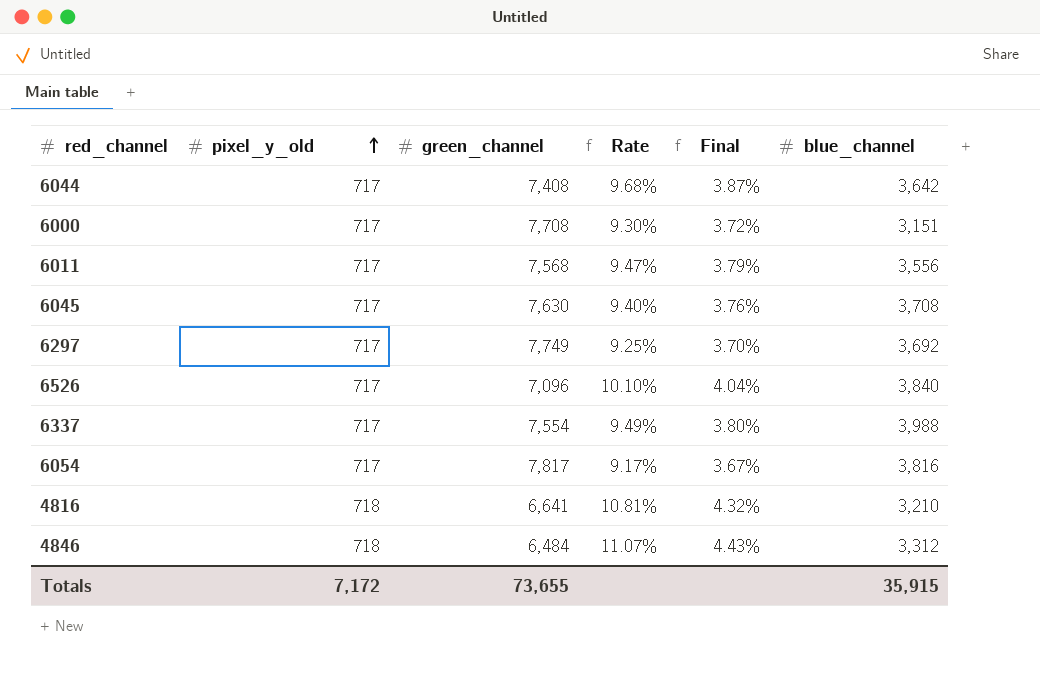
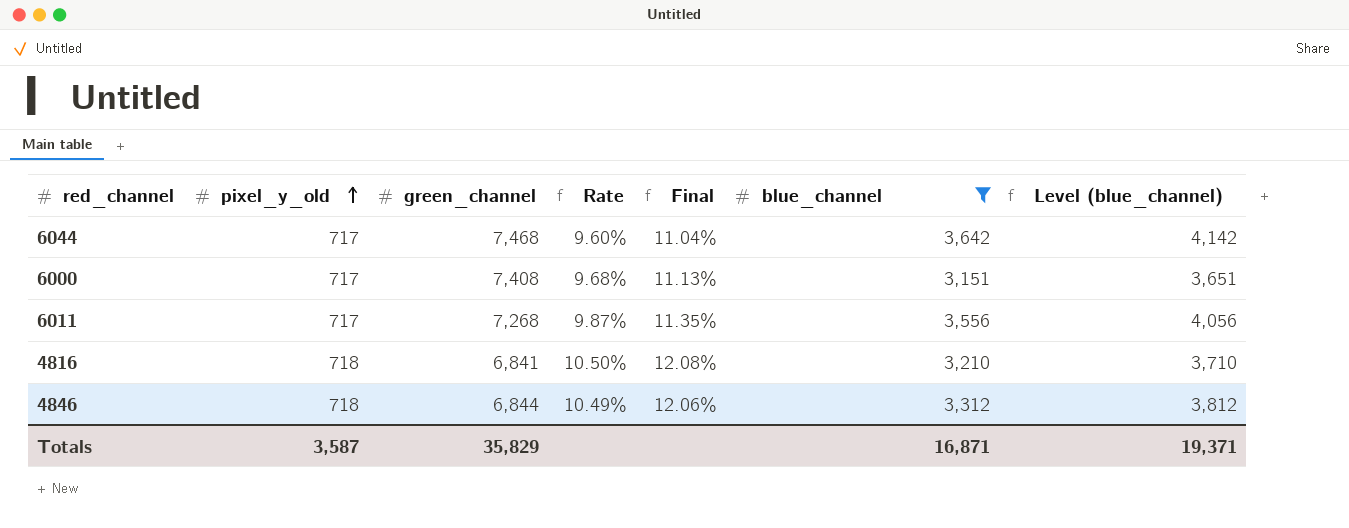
filter: none -> blue_channel <= 3,642
column Final | formula: [Rate] * 0.4 -> [Rate] * 1.15
column Level (blue_channel) | formula: none -> [blue_channel] + 500
6044 | green_channel: 7,408 -> 7,468
6044 | Rate: 9.68% -> 9.60%
6000 | green_channel: 7,708 -> 7,408
6000 | Rate: 9.30% -> 9.68%
6011 | green_channel: 7,568 -> 7,268
6011 | Rate: 9.47% -> 9.87%
4816 | green_channel: 6,641 -> 6,841
4816 | Rate: 10.81% -> 10.50%
4846 | green_channel: 6,484 -> 6,844
4846 | Rate: 11.07% -> 10.49%
Totals | pixel_y_old: 7,172 -> 3,587
Totals | green_channel: 73,655 -> 35,829
Totals | blue_channel: 35,915 -> 16,871

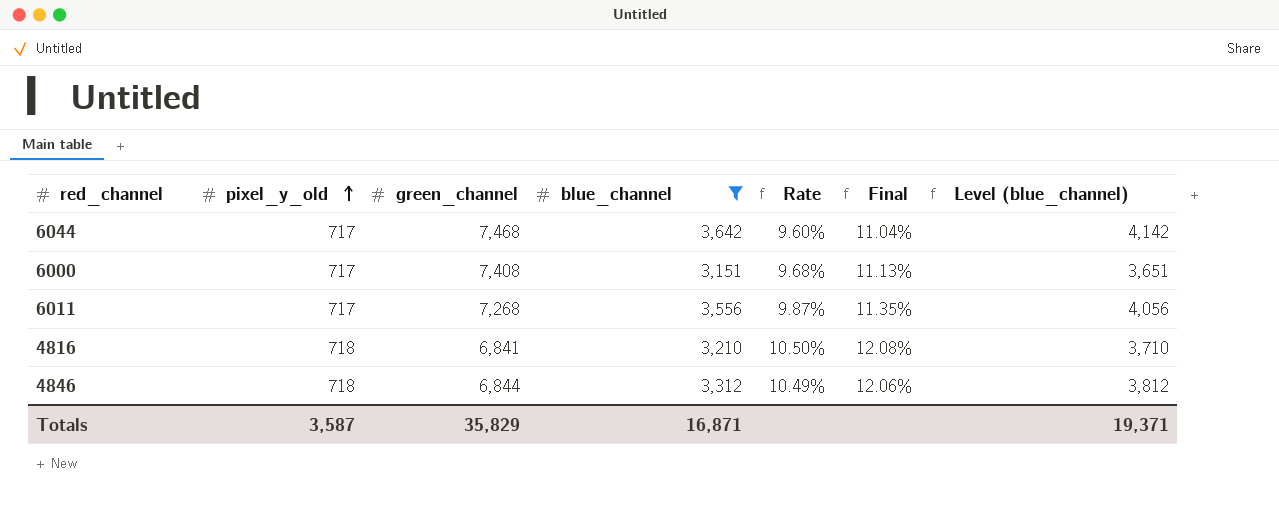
column blue_channel | position: 6 -> 4

